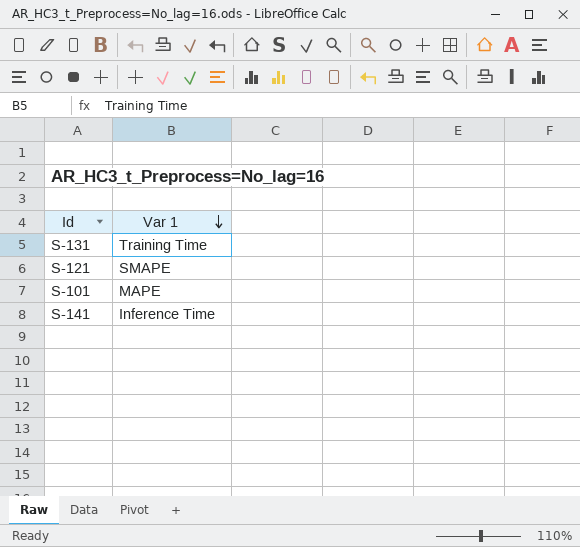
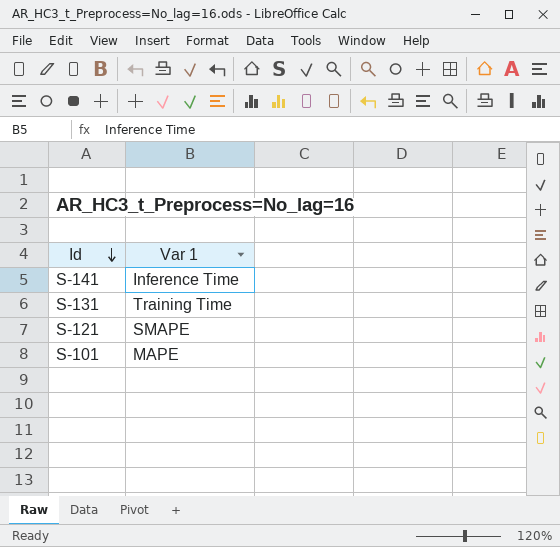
row order: Var 1 descending -> Id descending

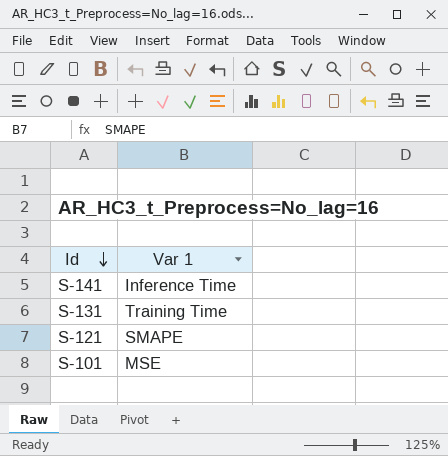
S-101 | Var 1: MAPE -> MSE

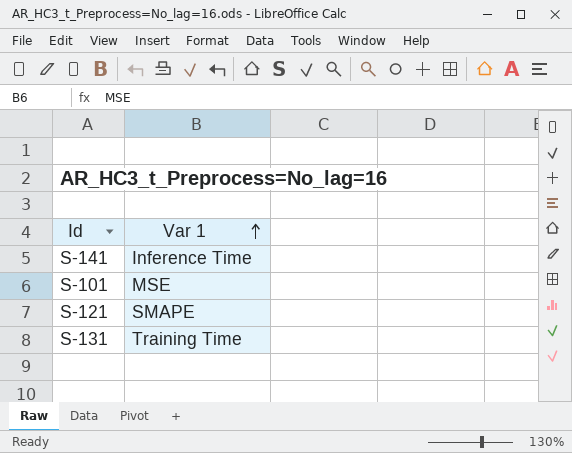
row order: Id descending -> Var 1 ascending

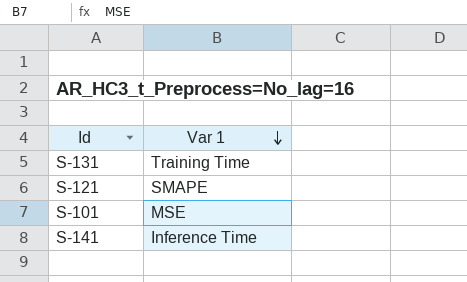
row order: Var 1 ascending -> Var 1 descending

